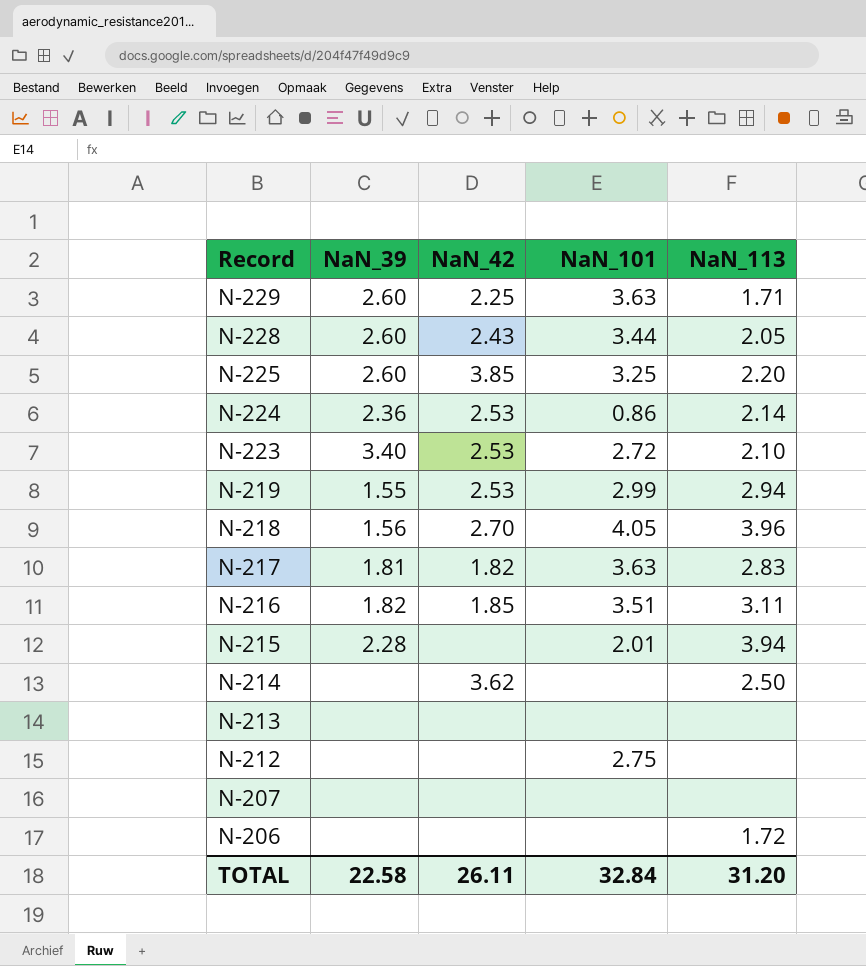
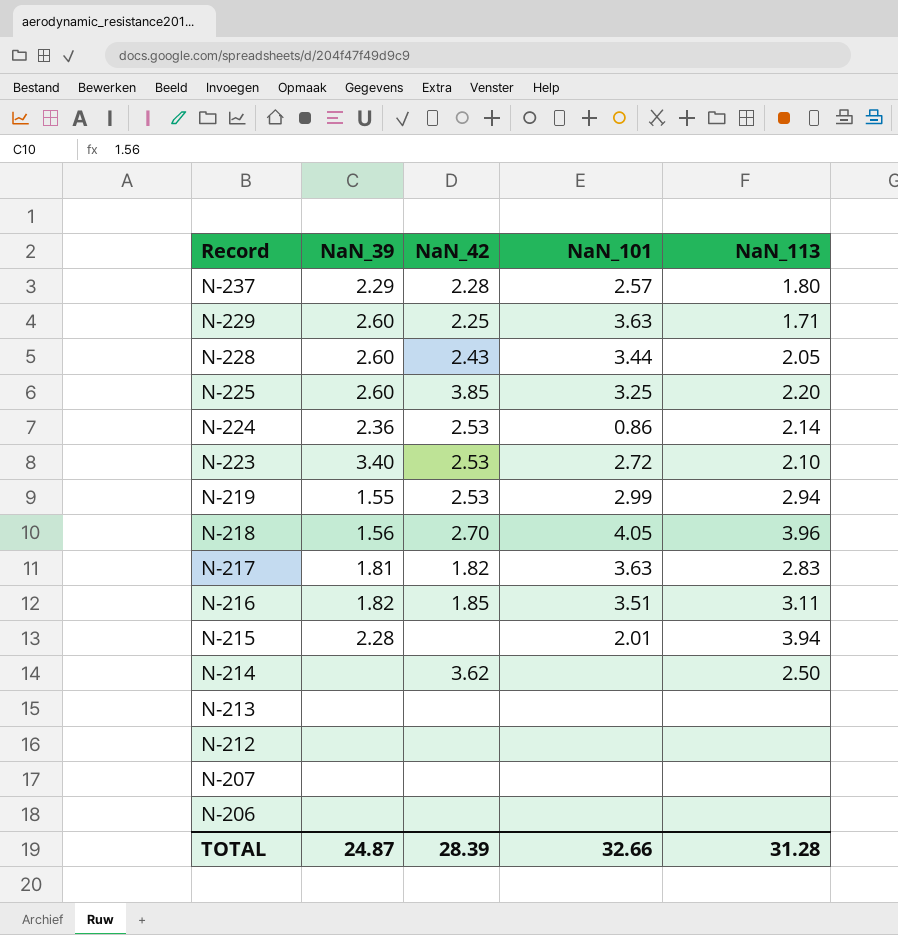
row N-237: none -> 2.29 | 2.28 | 2.57 | 1.80
N-212 | NaN_101: 2.75 -> none
N-206 | NaN_113: 1.72 -> none
TOTAL | NaN_39: 22.58 -> 24.87
TOTAL | NaN_42: 26.11 -> 28.39
TOTAL | NaN_101: 32.84 -> 32.66
TOTAL | NaN_113: 31.20 -> 31.28

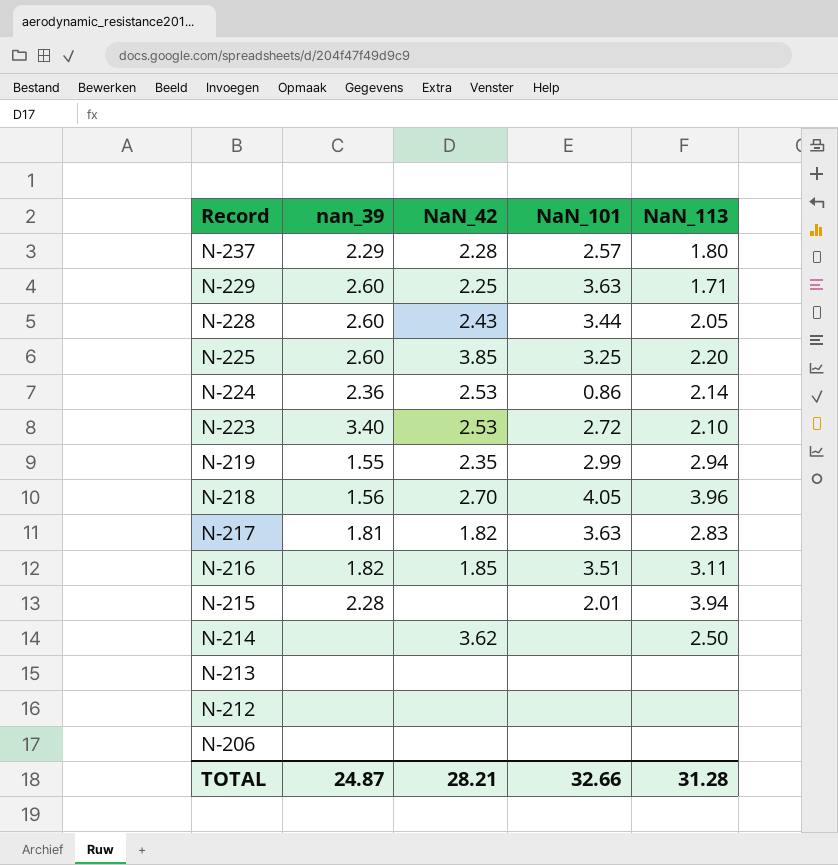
column name: NaN_39 -> nan_39
row N-207: none | none | none | none -> none
N-219 | NaN_42: 2.53 -> 2.35
TOTAL | NaN_42: 28.39 -> 28.21

